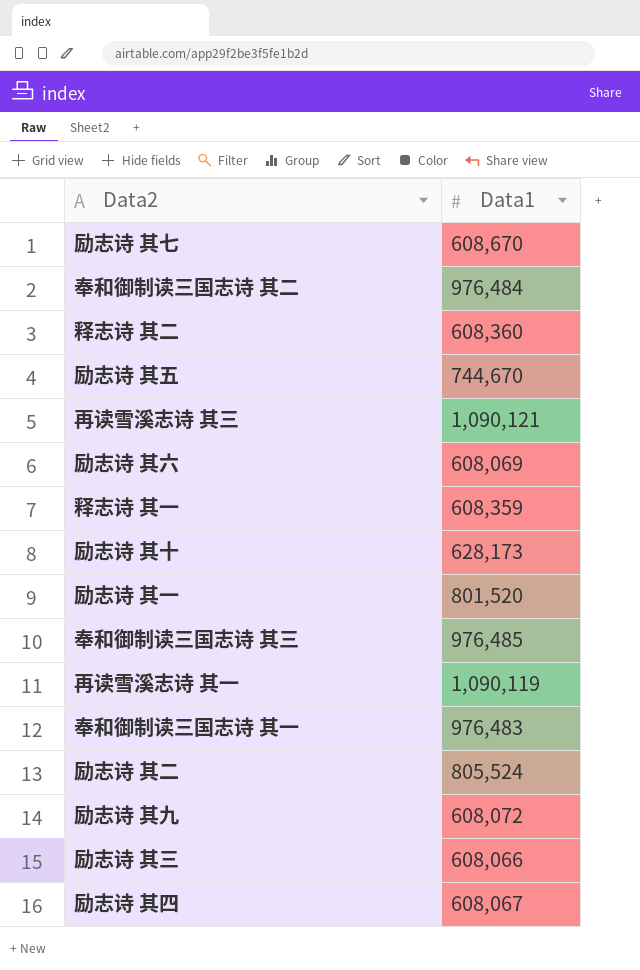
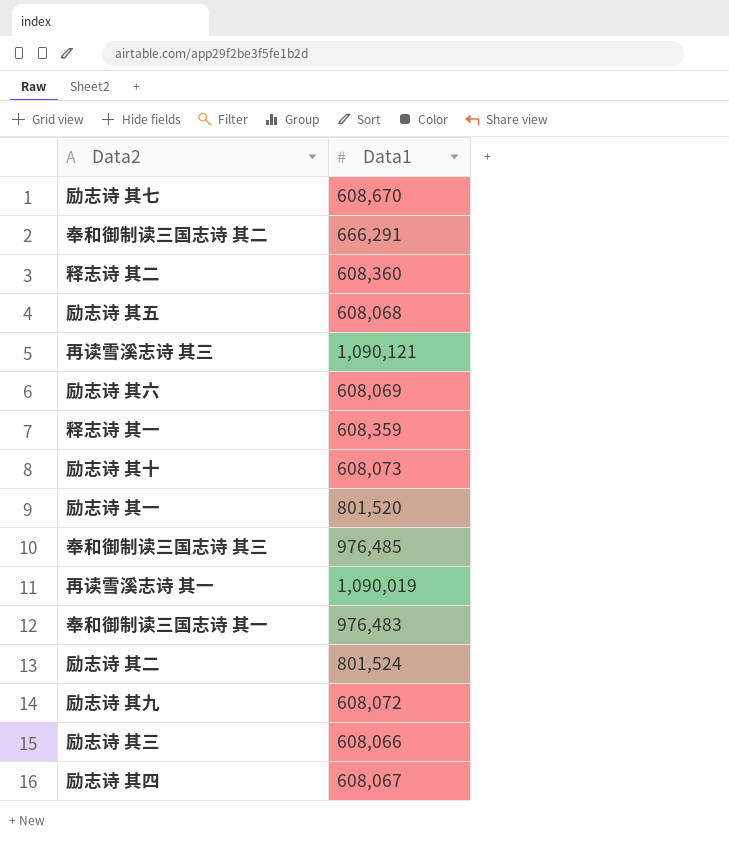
奉和御制读三国志诗 其二 | Data1: 976,484 -> 666,291
励志诗 其五 | Data1: 744,670 -> 608,068
励志诗 其十 | Data1: 628,173 -> 608,073
再读雪溪志诗 其一 | Data1: 1,090,119 -> 1,090,019
励志诗 其二 | Data1: 805,524 -> 801,524

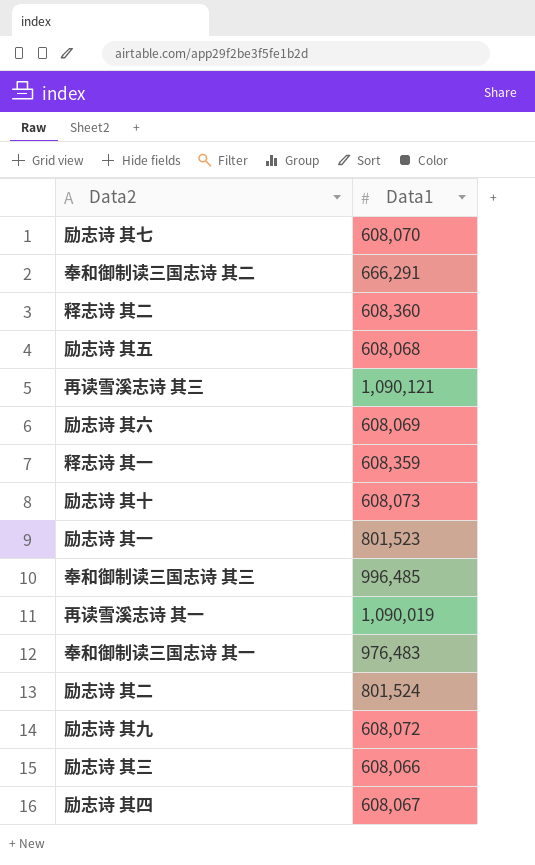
励志诗 其七 | Data1: 608,670 -> 608,070
励志诗 其一 | Data1: 801,520 -> 801,523
奉和御制读三国志诗 其三 | Data1: 976,485 -> 996,485

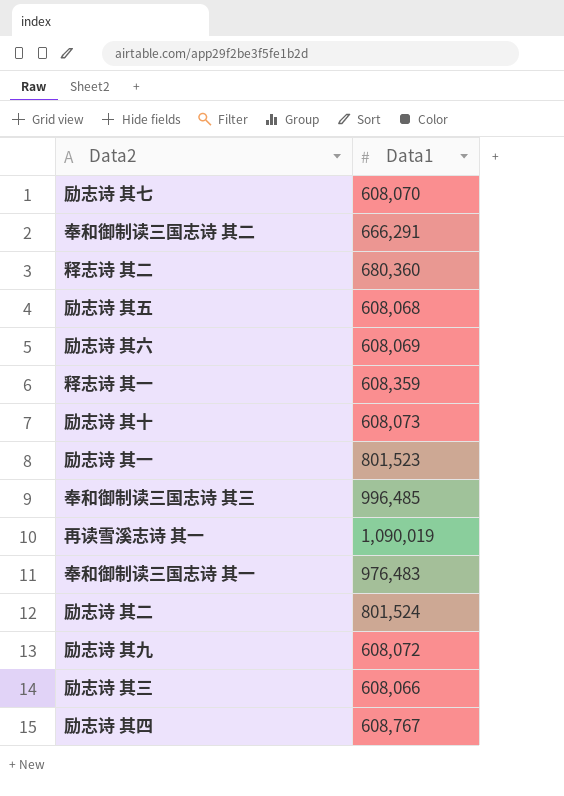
row 再读雪溪志诗 其三: 1,090,121 -> none
释志诗 其二 | Data1: 608,360 -> 680,360
励志诗 其四 | Data1: 608,067 -> 608,767

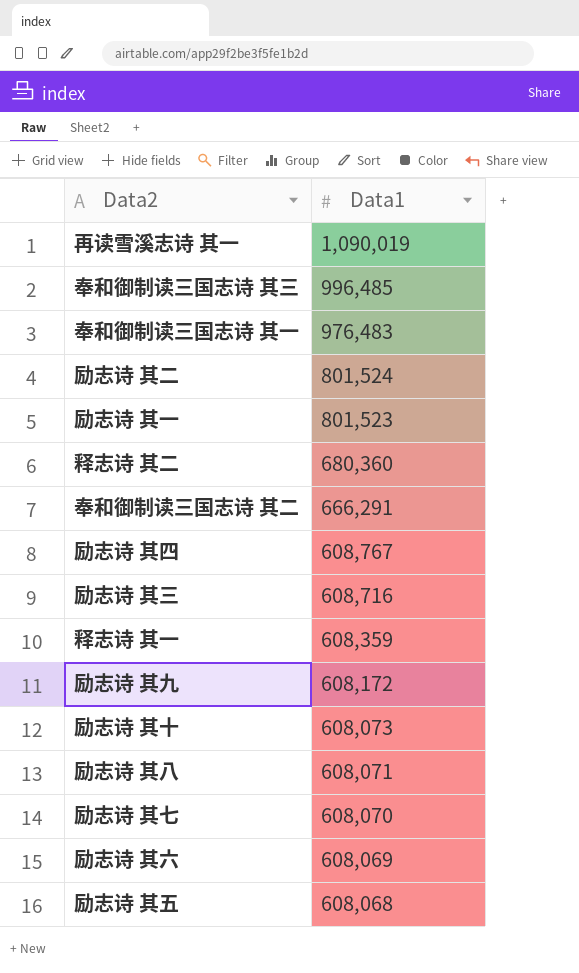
row order: none -> Data1 descending
励志诗 其三 | Data1: 608,066 -> 608,716
励志诗 其九 | Data1: 608,072 -> 608,172
row 励志诗 其八: none -> 608,071

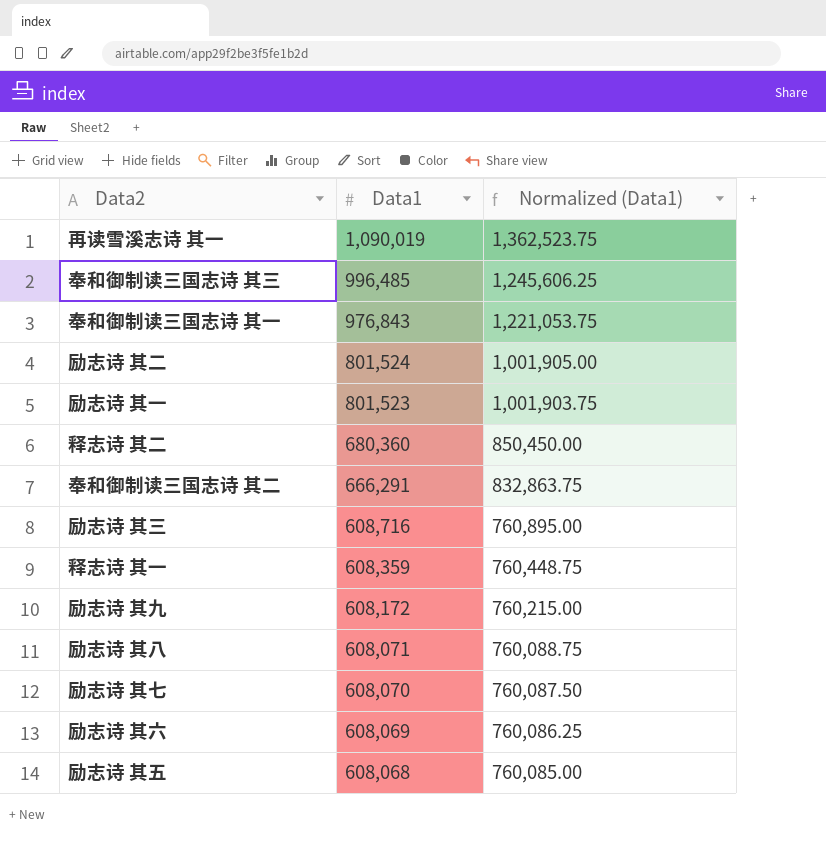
column Normalized (Data1) | formula: none -> [Data1] * 1.25
row 励志诗 其四: 608,767 -> none
row 励志诗 其十: 608,073 -> none
奉和御制读三国志诗 其一 | Data1: 976,483 -> 976,843

